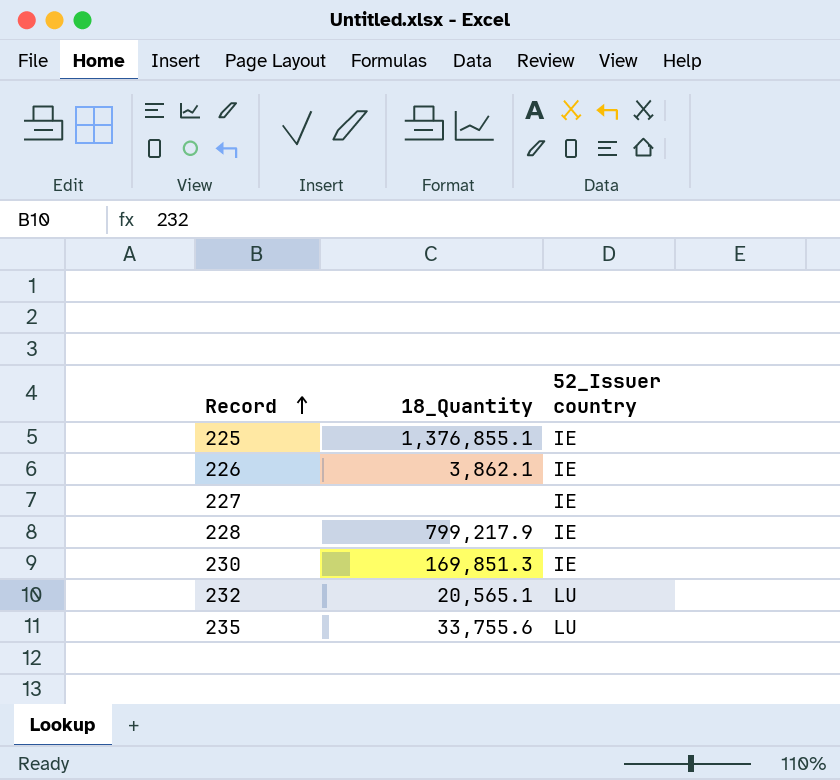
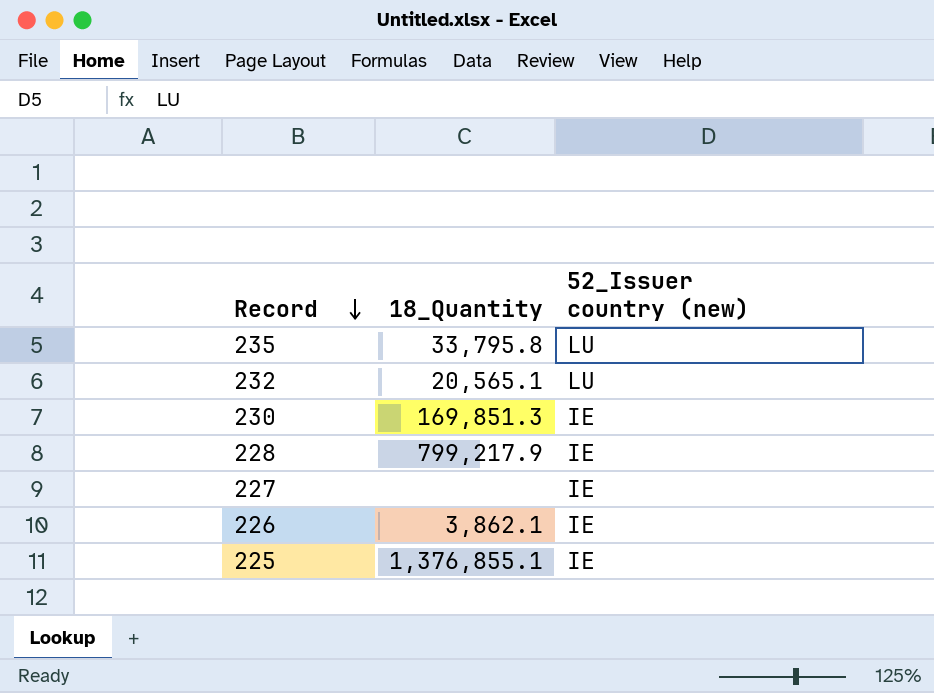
row order: Record ascending -> Record descending
column name: 52_Issuer country -> 52_Issuer country (new)
235 | 18_Quantity: 33,755.6 -> 33,795.8

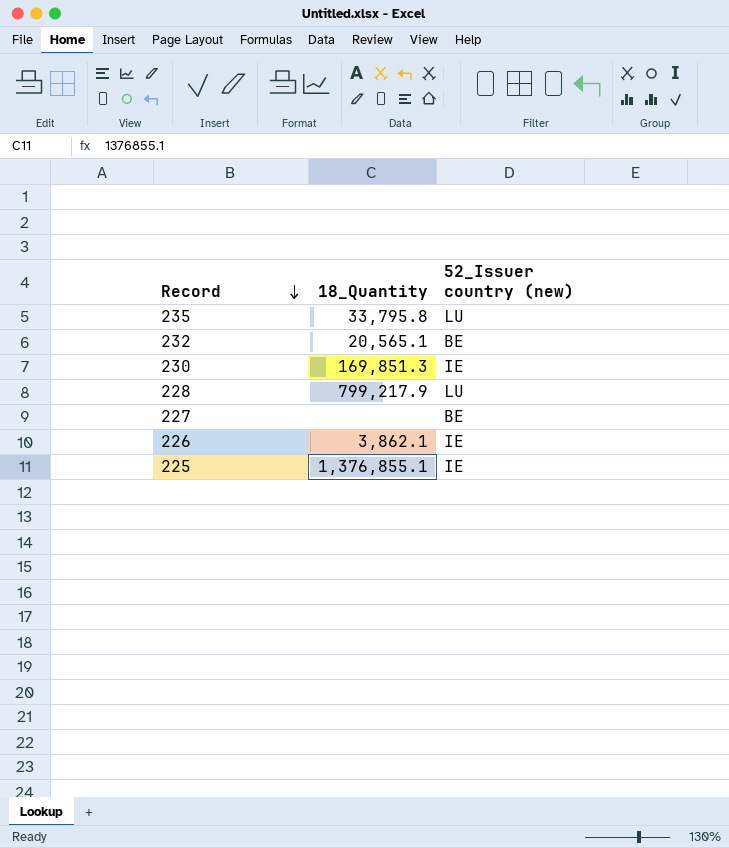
232 | 52_Issuer country (new): LU -> BE
228 | 52_Issuer country (new): IE -> LU
227 | 52_Issuer country (new): IE -> BE

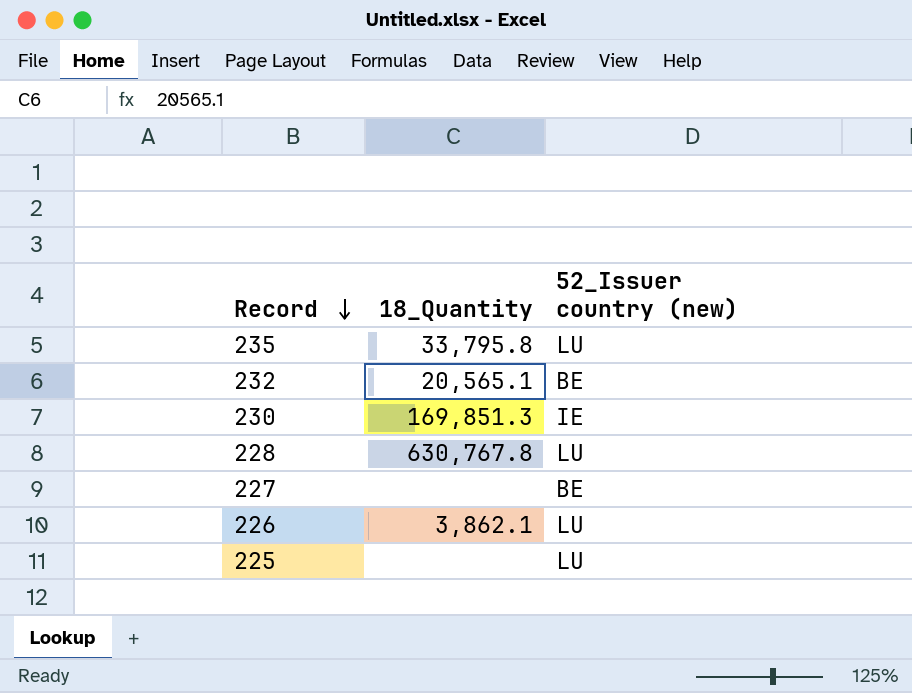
228 | 18_Quantity: 799,217.9 -> 630,767.8
226 | 52_Issuer country (new): IE -> LU
225 | 18_Quantity: 1,376,855.1 -> none
225 | 52_Issuer country (new): IE -> LU

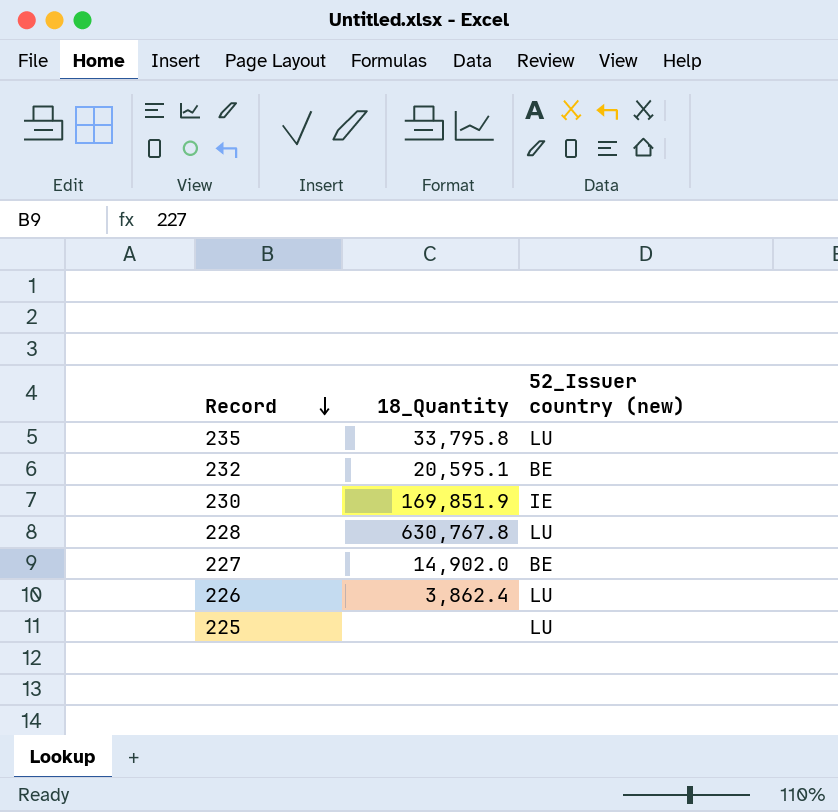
232 | 18_Quantity: 20,565.1 -> 20,595.1
230 | 18_Quantity: 169,851.3 -> 169,851.9
227 | 18_Quantity: none -> 14,902.0
226 | 18_Quantity: 3,862.1 -> 3,862.4

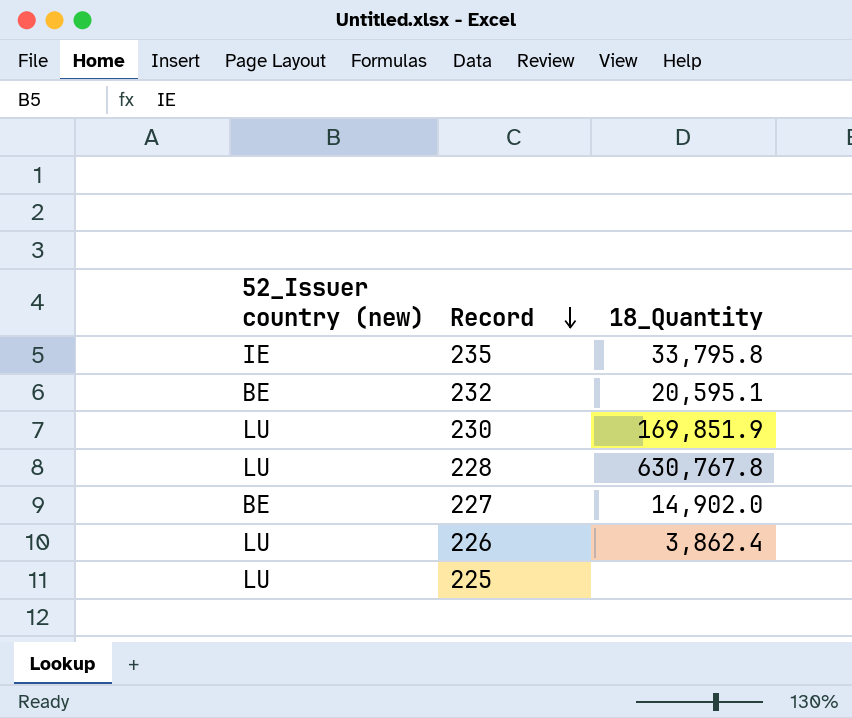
column 52_Issuer country (new) | position: 3 -> 1
235 | 52_Issuer country (new): LU -> IE
230 | 52_Issuer country (new): IE -> LU

